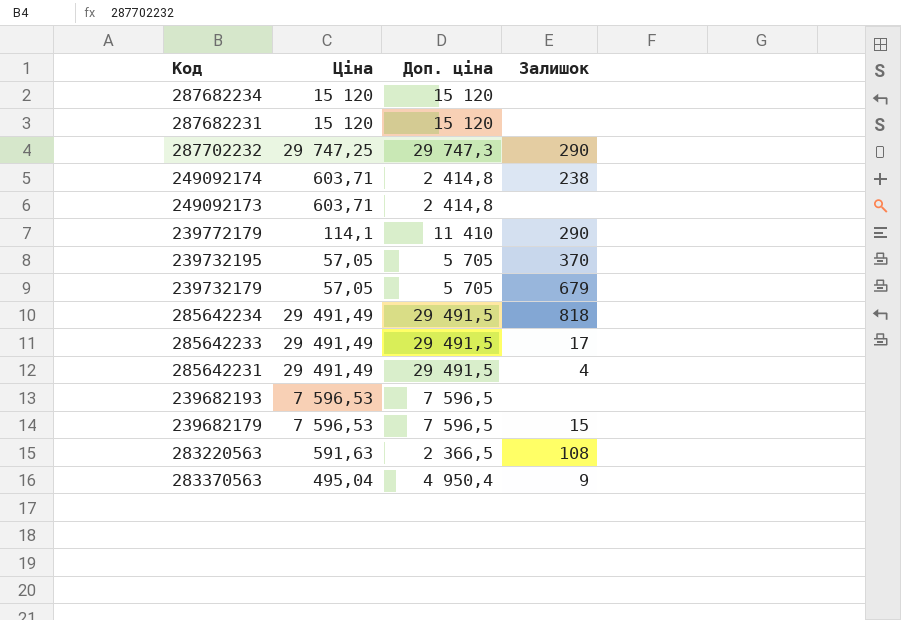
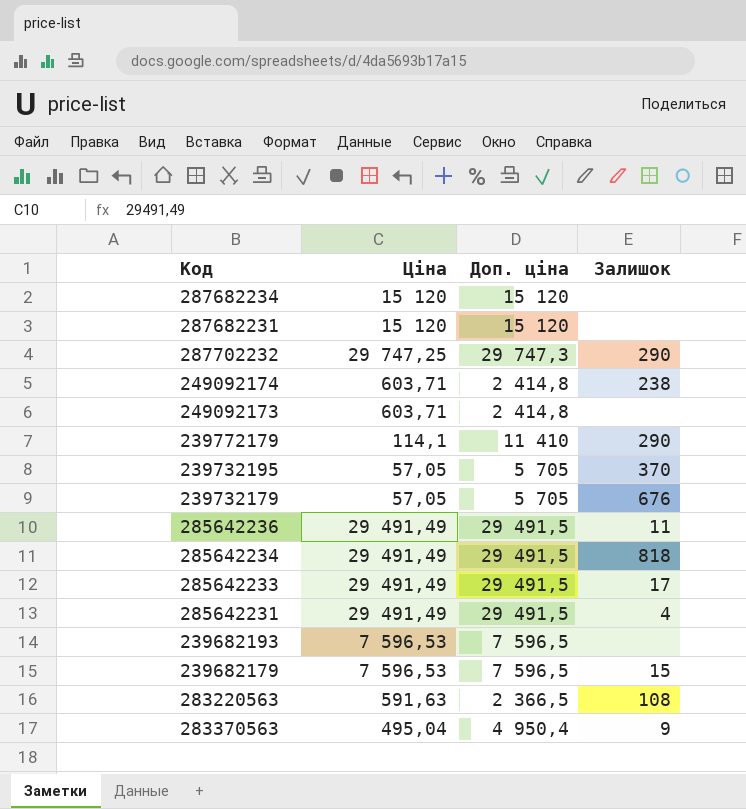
239732179 | Залишок: 679 -> 676
row 285642236: none -> 29 491,49 | 29 491,5 | 11

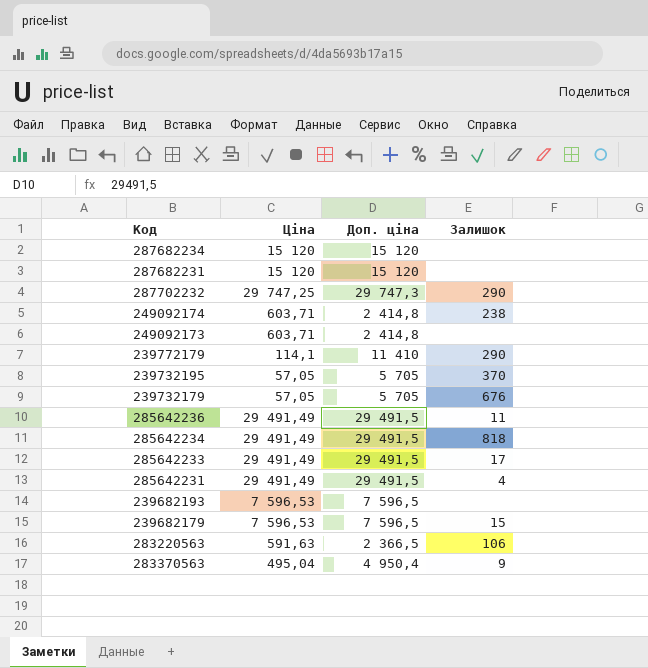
283220563 | Залишок: 108 -> 106

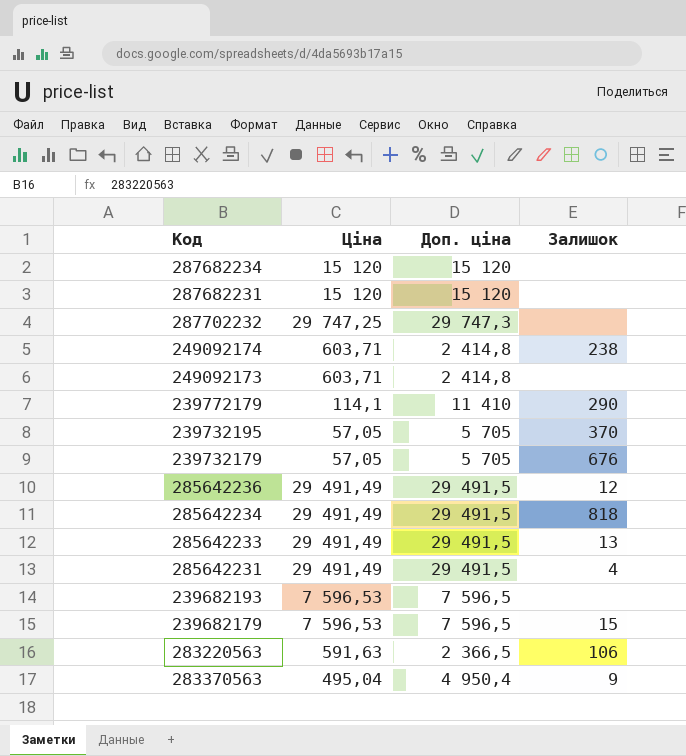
287702232 | Залишок: 290 -> none
285642236 | Залишок: 11 -> 12
285642233 | Залишок: 17 -> 13

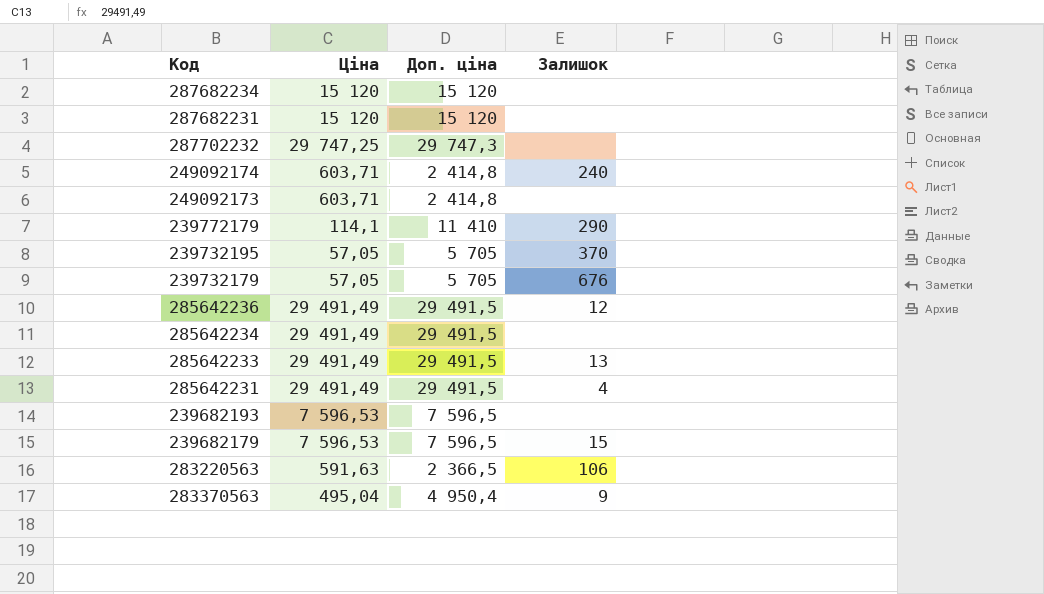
249092174 | Залишок: 238 -> 240
285642234 | Залишок: 818 -> none

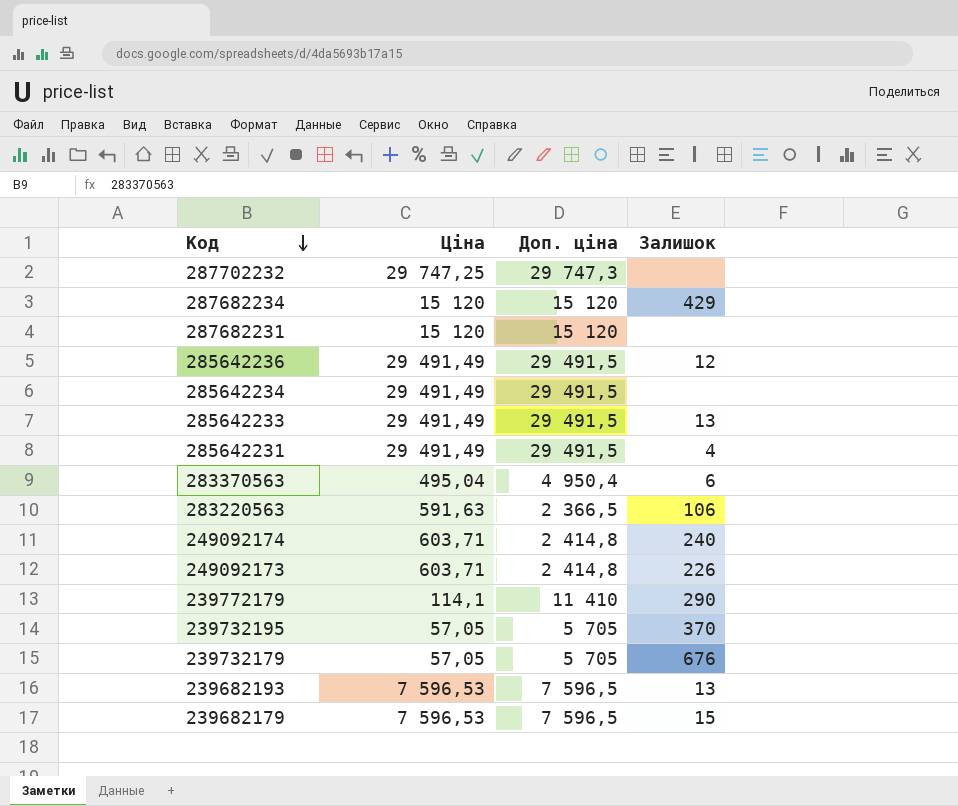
row order: none -> Код descending
287682234 | Залишок: none -> 429
283370563 | Залишок: 9 -> 6
249092173 | Залишок: none -> 226
239682193 | Залишок: none -> 13

